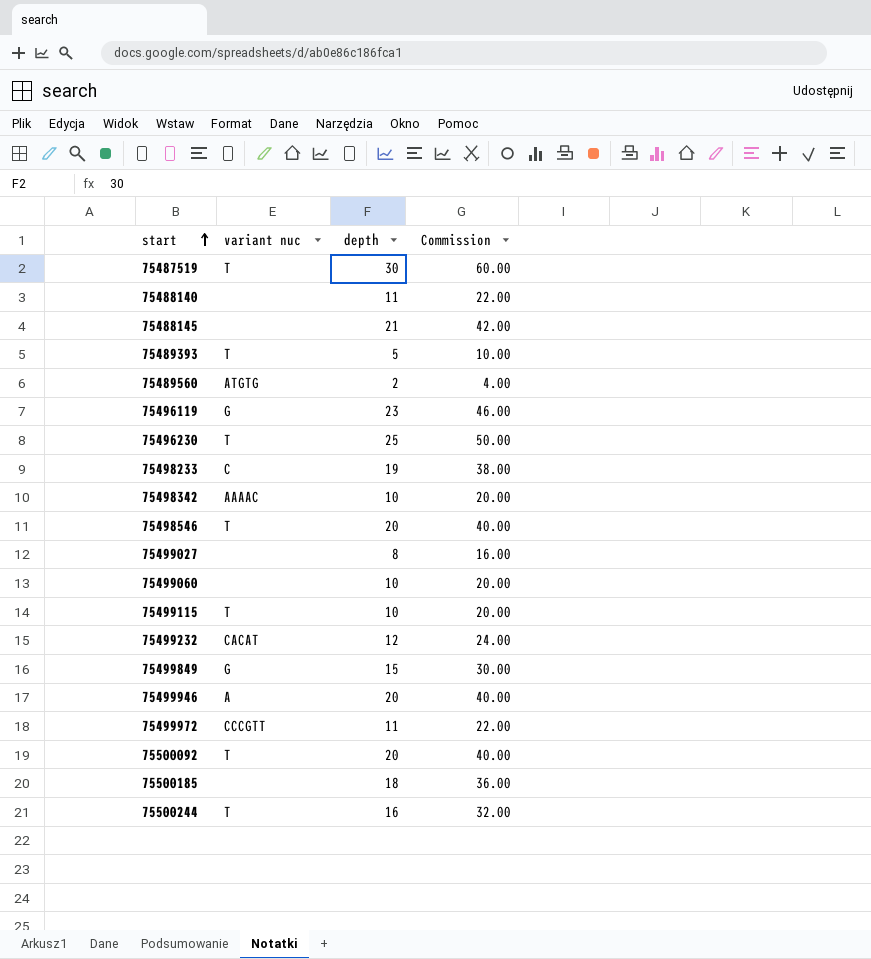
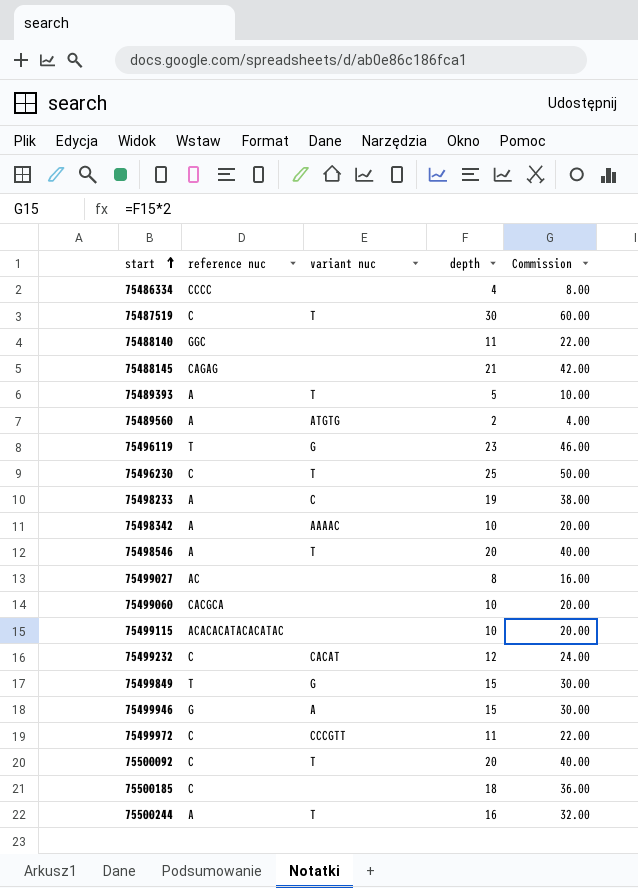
column reference nuc | position: none -> 2
row 75486334: none -> CCCC | none | 4 | 8.00
75499115 | variant nuc: T -> none
75499946 | depth: 20 -> 15
75499946 | Commission: 40.00 -> 30.00

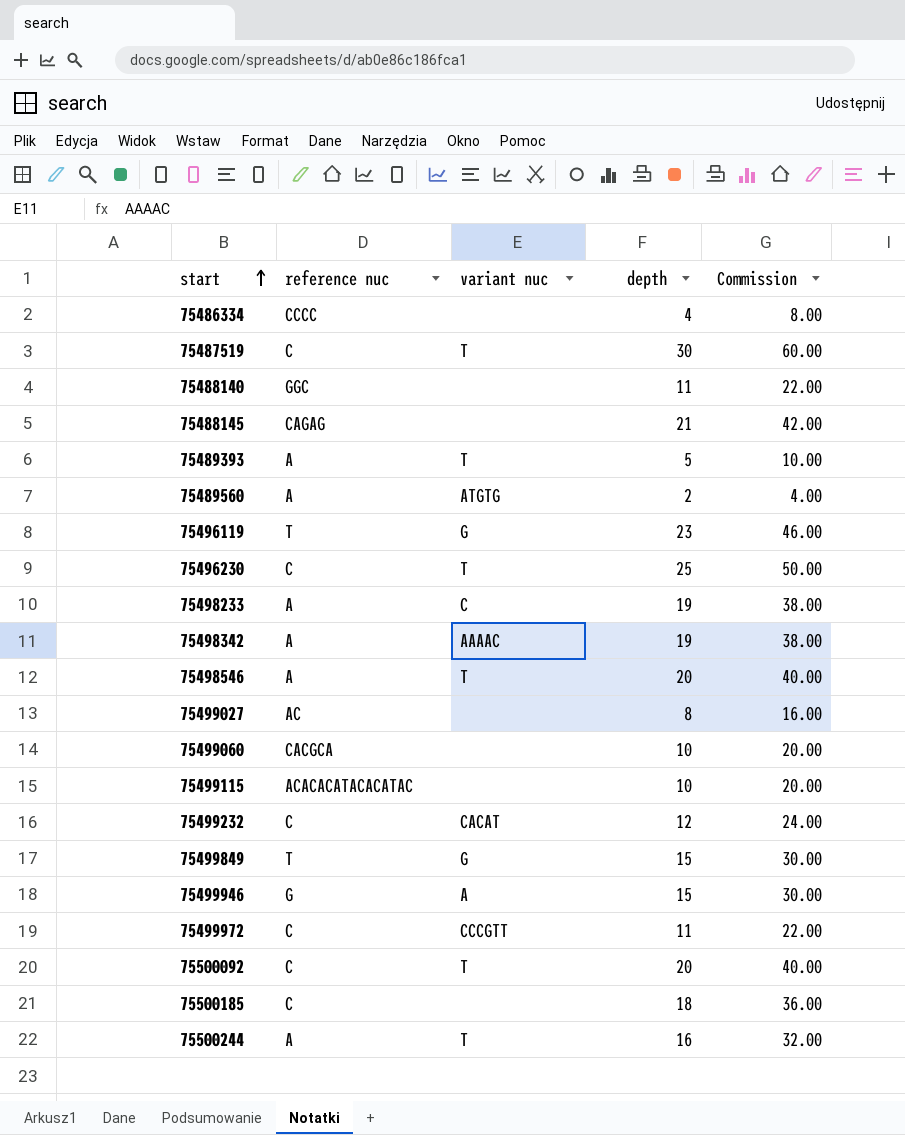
75498342 | depth: 10 -> 19
75498342 | Commission: 20.00 -> 38.00

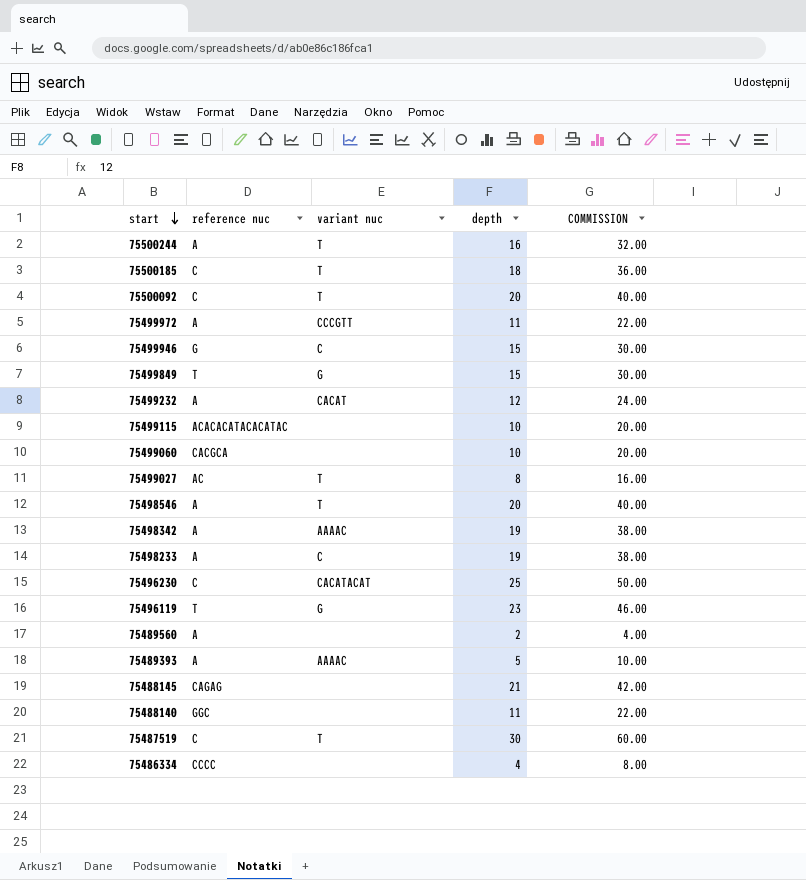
row order: start ascending -> start descending
column name: Commission -> COMMISSION
75500185 | variant nuc: none -> T
75499972 | reference nuc: C -> A
75499946 | variant nuc: A -> C
75499232 | reference nuc: C -> A
75499027 | variant nuc: none -> T
75496230 | variant nuc: T -> CACATACAT
75489560 | variant nuc: ATGTG -> none
75489393 | variant nuc: T -> AAAAC

